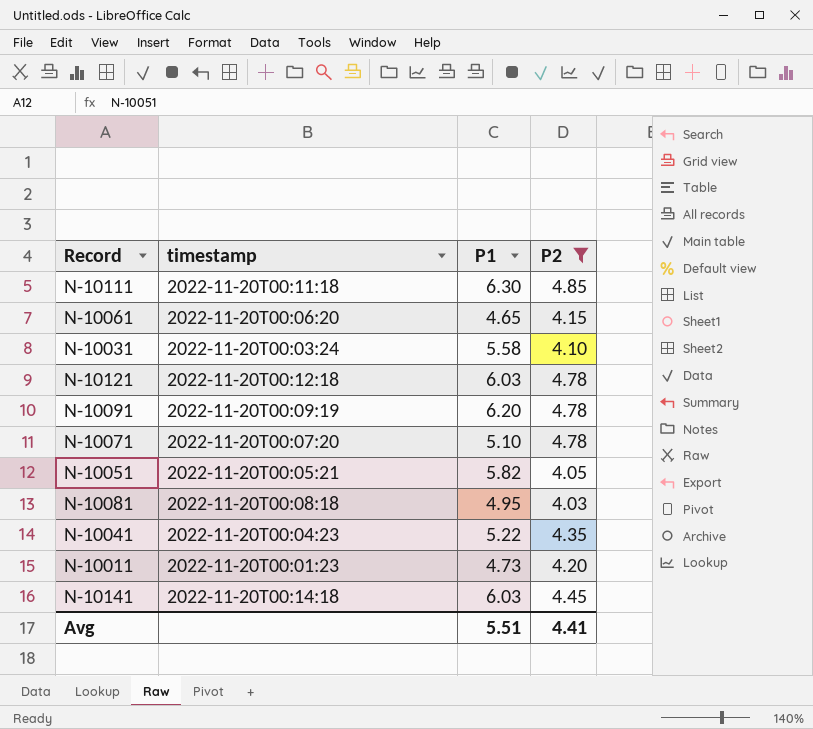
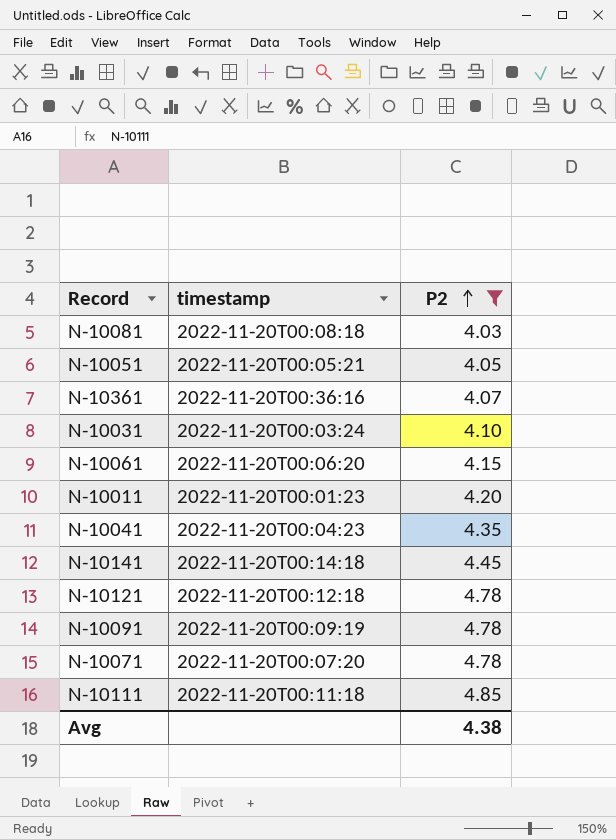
row order: none -> P2 ascending
column P1 | position: 3 -> none
row N-10361: none -> 2022-11-20T00:36:16 | 4.07
Avg | P2: 4.41 -> 4.38

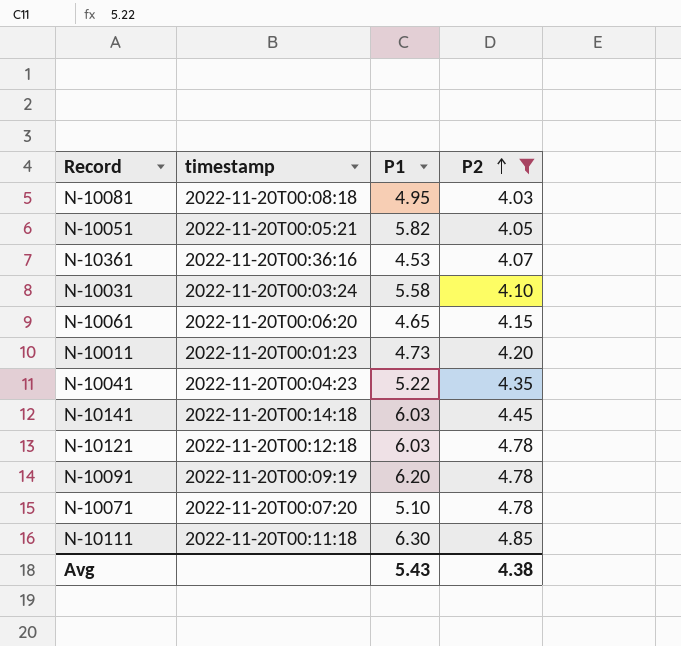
column P1 | position: none -> 3

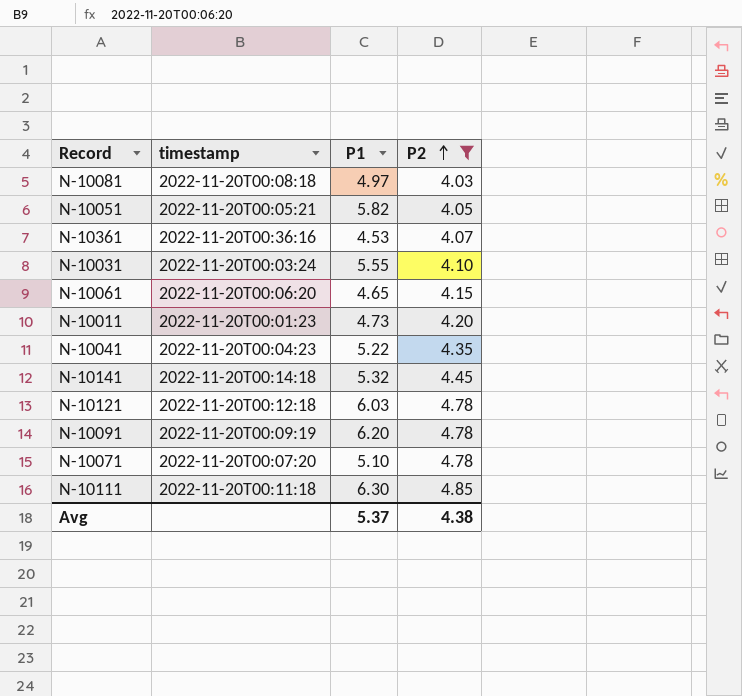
N-10081 | P1: 4.95 -> 4.97
N-10031 | P1: 5.58 -> 5.55
N-10141 | P1: 6.03 -> 5.32
Avg | P1: 5.43 -> 5.37

